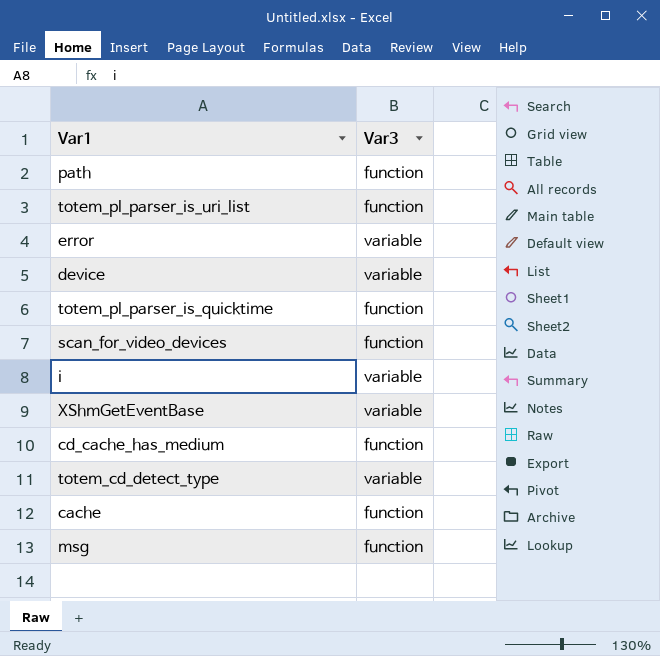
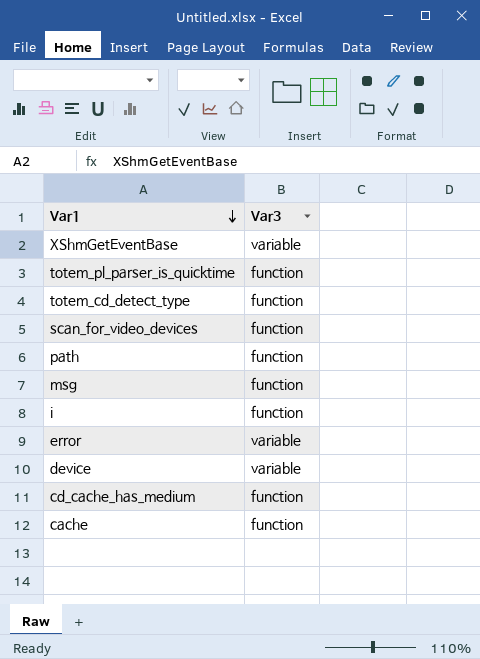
row order: none -> Var1 descending
row totem_pl_parser_is_uri_list: function -> none
totem_cd_detect_type | Var3: variable -> function
i | Var3: variable -> function

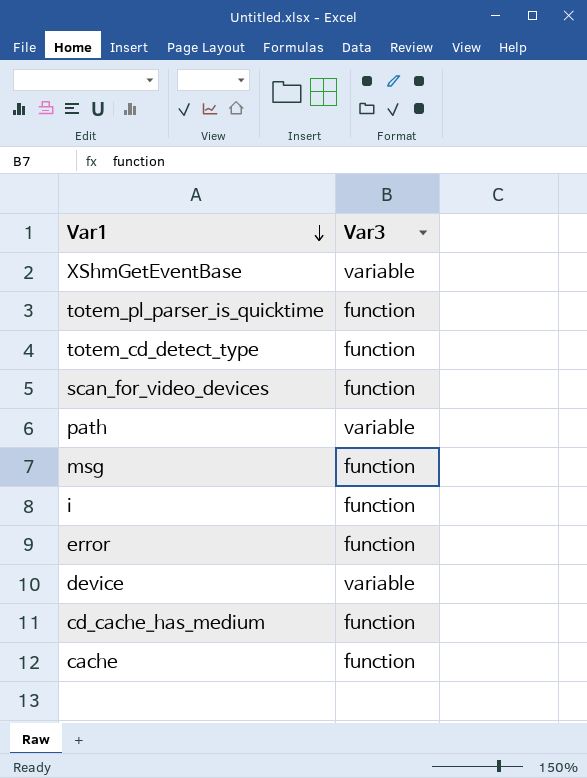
path | Var3: function -> variable
error | Var3: variable -> function

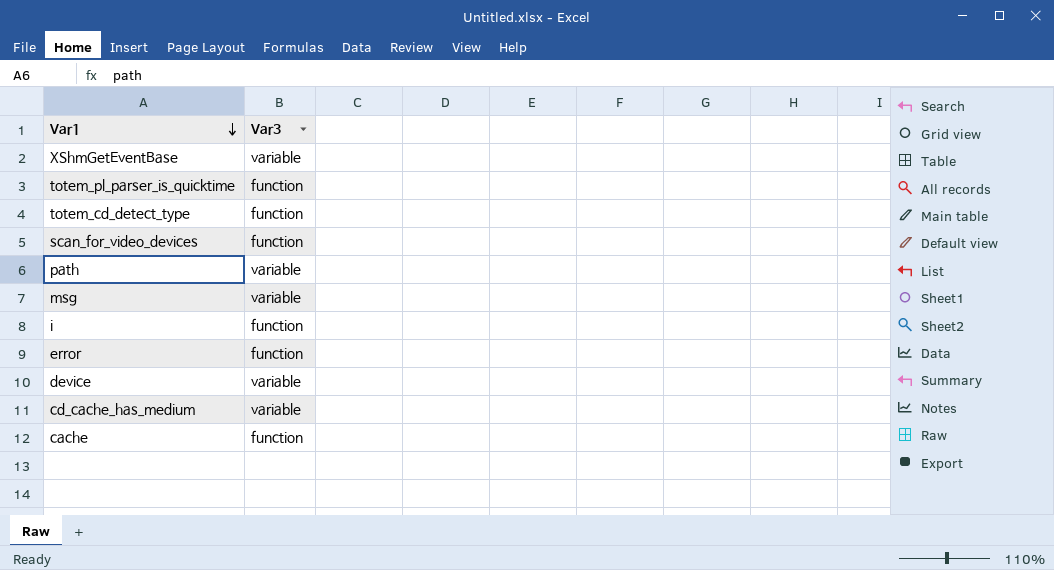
msg | Var3: function -> variable
cd_cache_has_medium | Var3: function -> variable

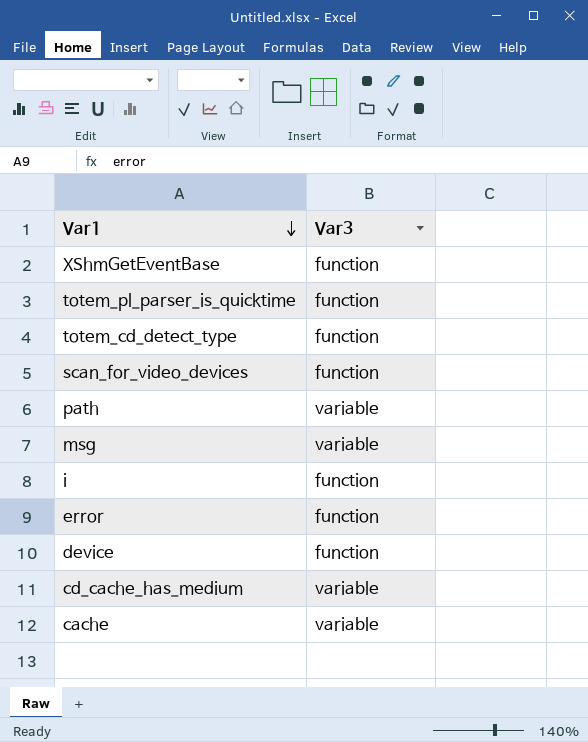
XShmGetEventBase | Var3: variable -> function
device | Var3: variable -> function
cache | Var3: function -> variable

